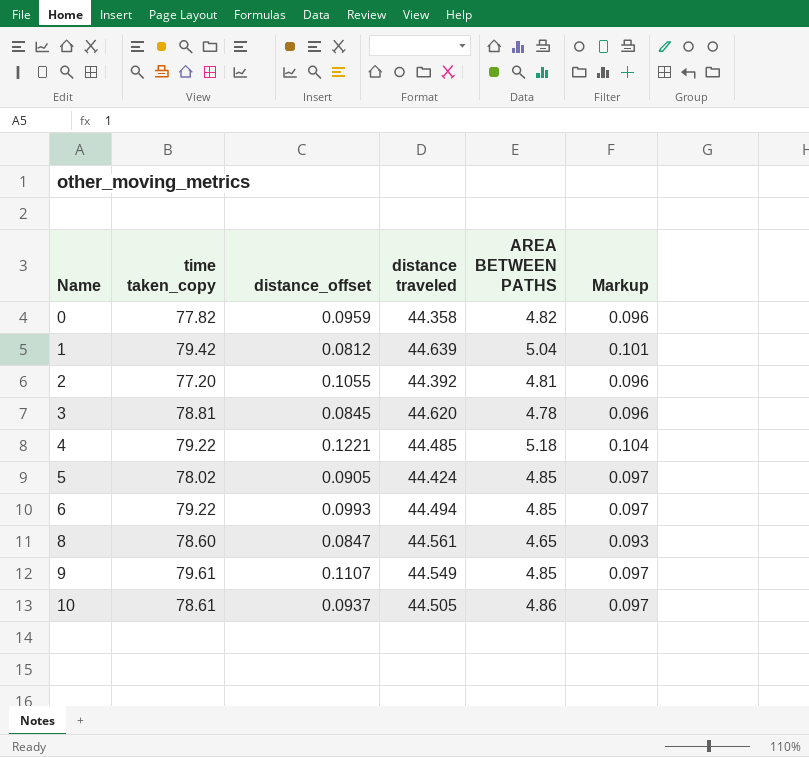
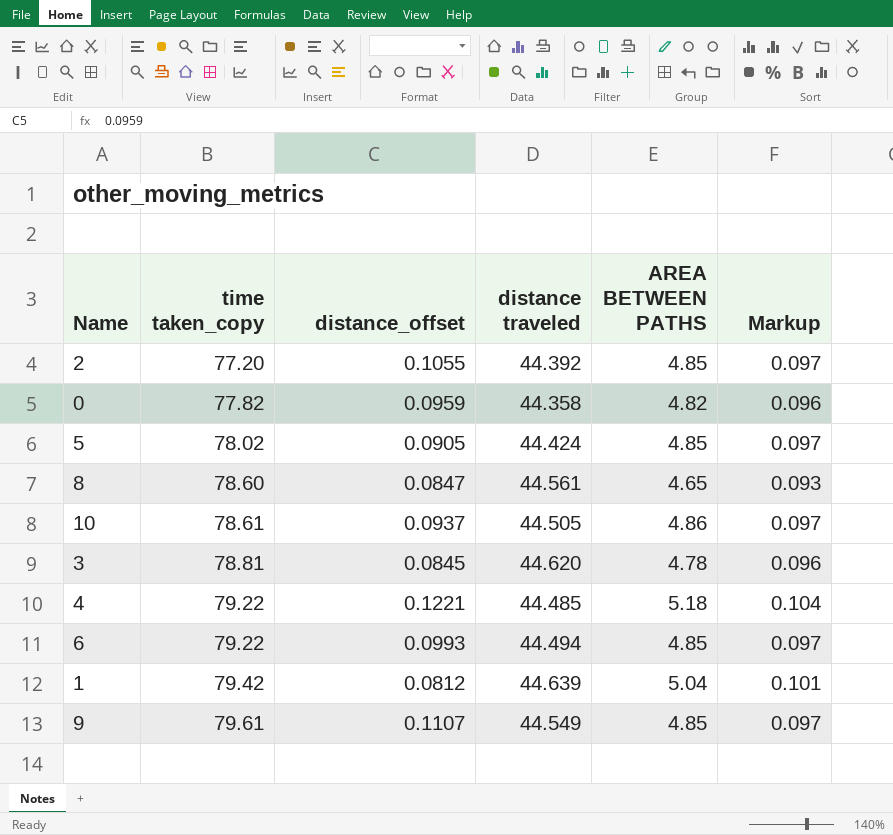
row order: Name ascending -> time taken_copy ascending
2 | AREA BETWEEN PATHS: 4.81 -> 4.85
2 | Markup: 0.096 -> 0.097

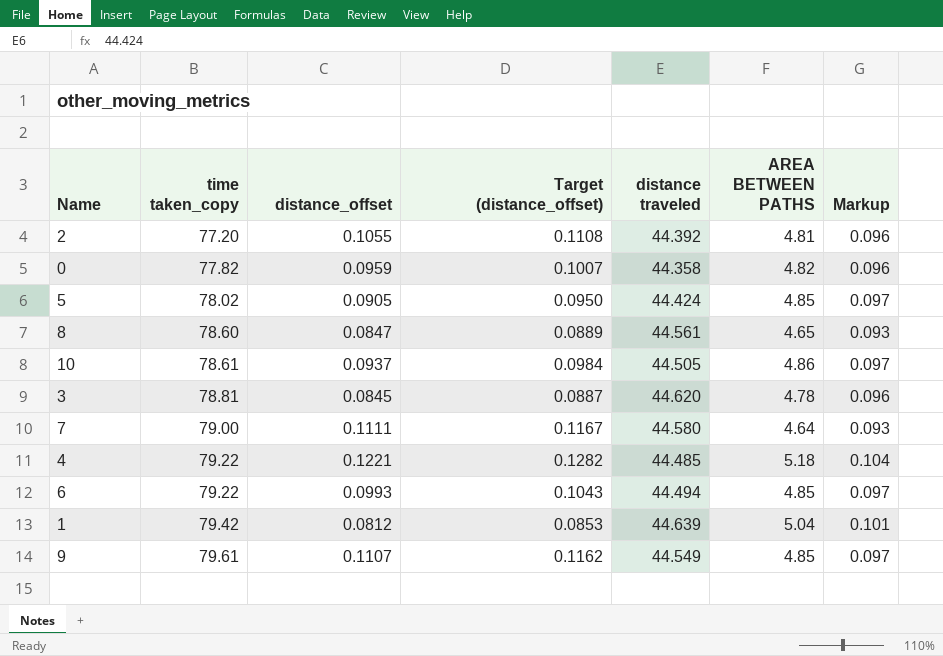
column Target (distance_offset) | formula: none -> [distance_offset] * 1.05
2 | AREA BETWEEN PATHS: 4.85 -> 4.81
2 | Markup: 0.097 -> 0.096
row 7: none -> 79.00 | 0.1111 | 0.1167 | 44.580 | 4.64 | 0.093

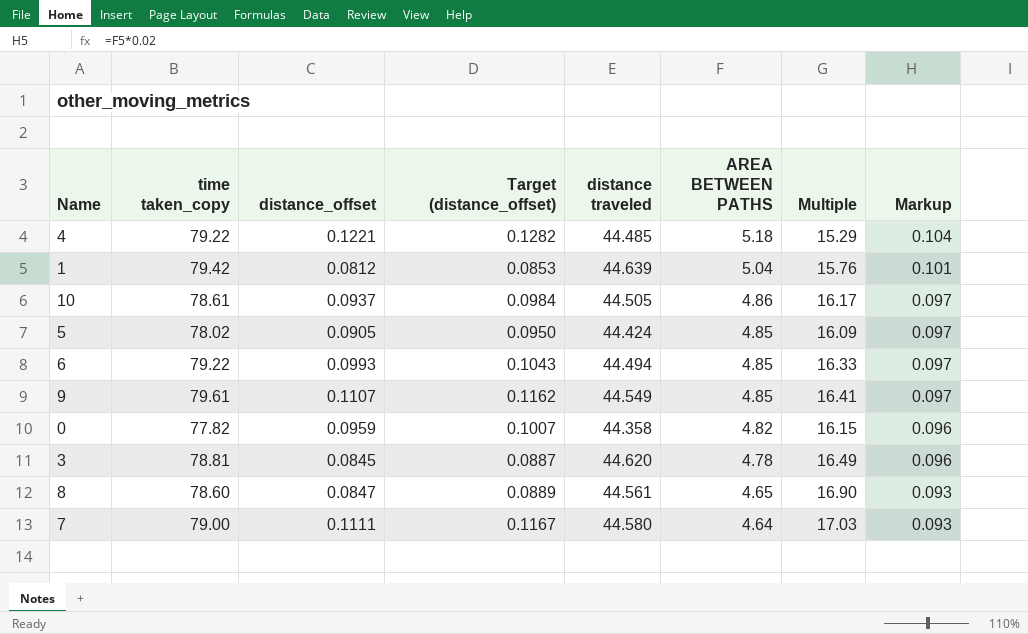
row order: time taken_copy ascending -> AREA BETWEEN PATHS descending
column Multiple | formula: none -> [time taken_copy] / [AREA BETWEEN PATHS]
row 2: 77.20 | 0.1055 | 0.1108 | 44.392 | 4.81 | 0.096 -> none

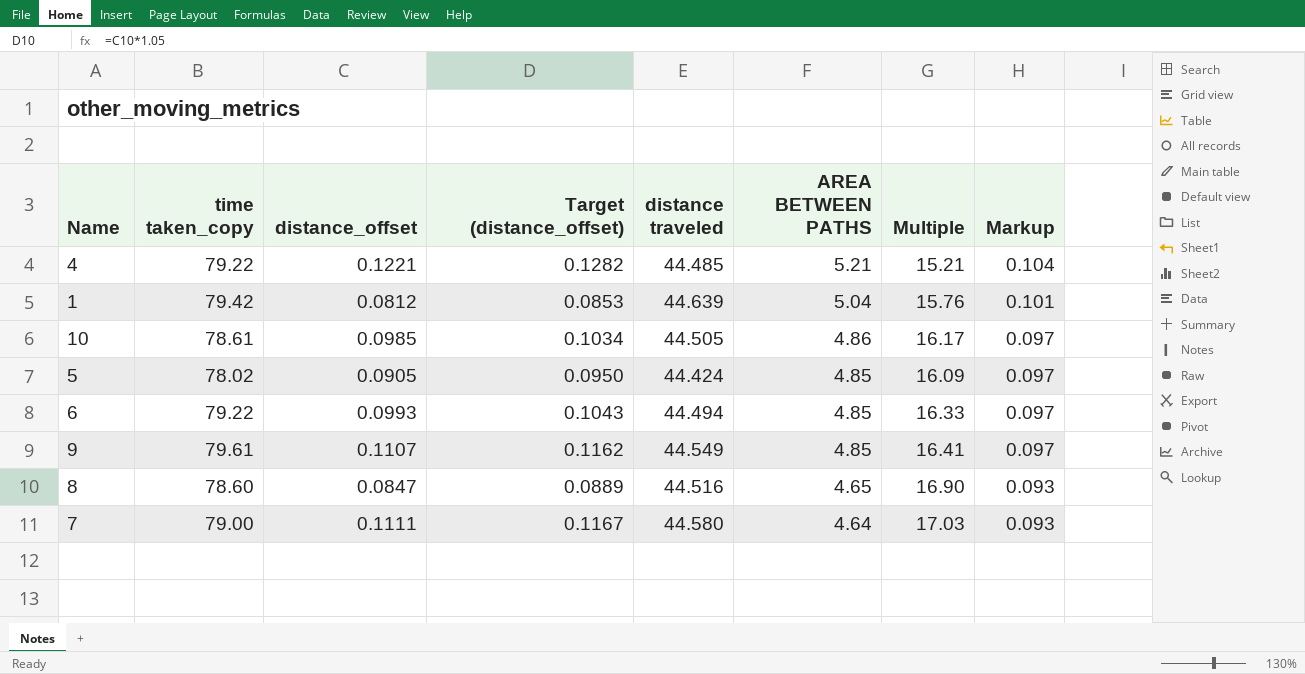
row 0: 77.82 | 0.0959 | 0.1007 | 44.358 | 4.82 | 16.15 | 0.096 -> none
row 3: 78.81 | 0.0845 | 0.0887 | 44.620 | 4.78 | 16.49 | 0.096 -> none
4 | AREA BETWEEN PATHS: 5.18 -> 5.21
4 | Multiple: 15.29 -> 15.21
10 | distance_offset: 0.0937 -> 0.0985
10 | Target (distance_offset): 0.0984 -> 0.1034
8 | distance traveled: 44.561 -> 44.516

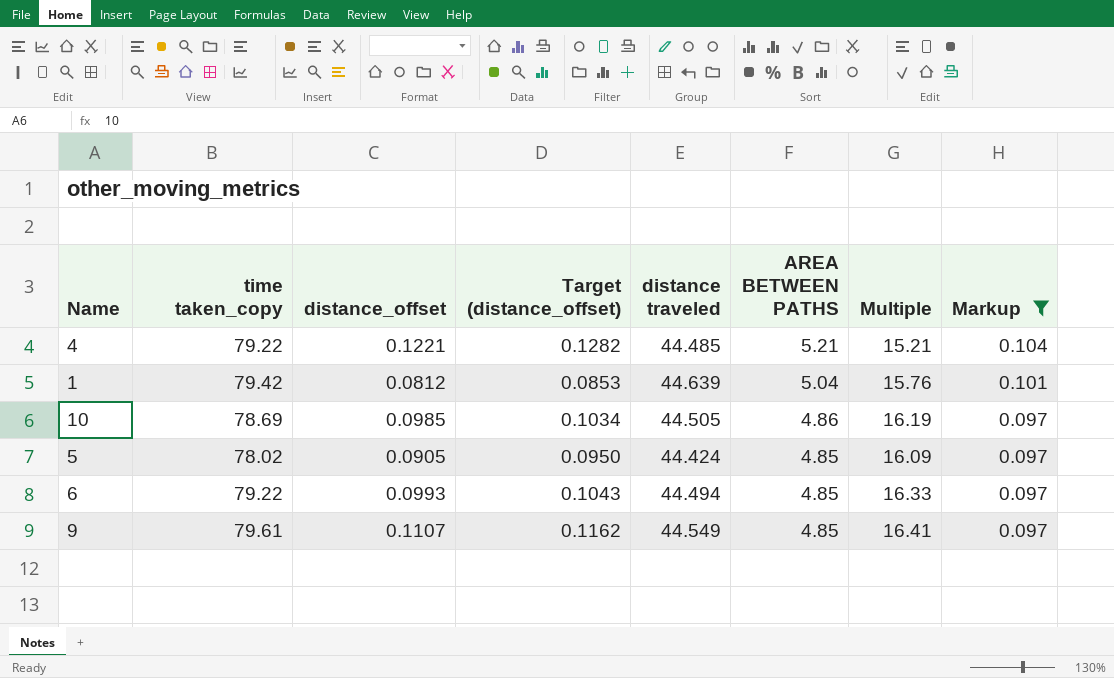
filter: none -> Markup != 0.093
10 | time taken_copy: 78.61 -> 78.69
10 | Multiple: 16.17 -> 16.19

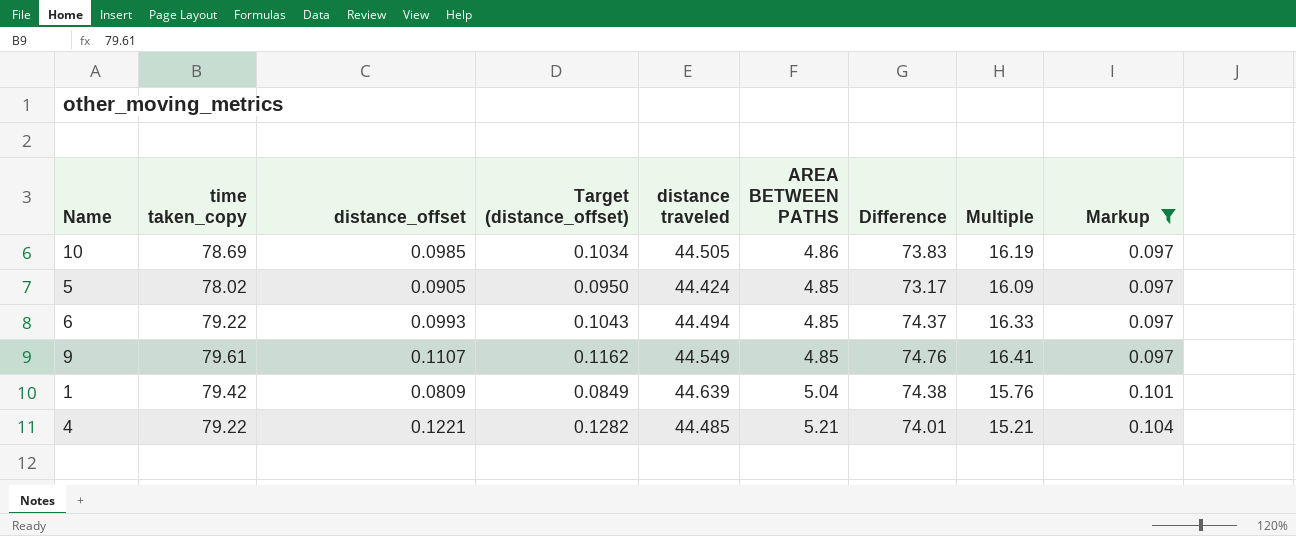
row order: AREA BETWEEN PATHS descending -> Markup ascending
column Difference | formula: none -> [time taken_copy] - [AREA BETWEEN PATHS]
1 | distance_offset: 0.0812 -> 0.0809
1 | Target (distance_offset): 0.0853 -> 0.0849

